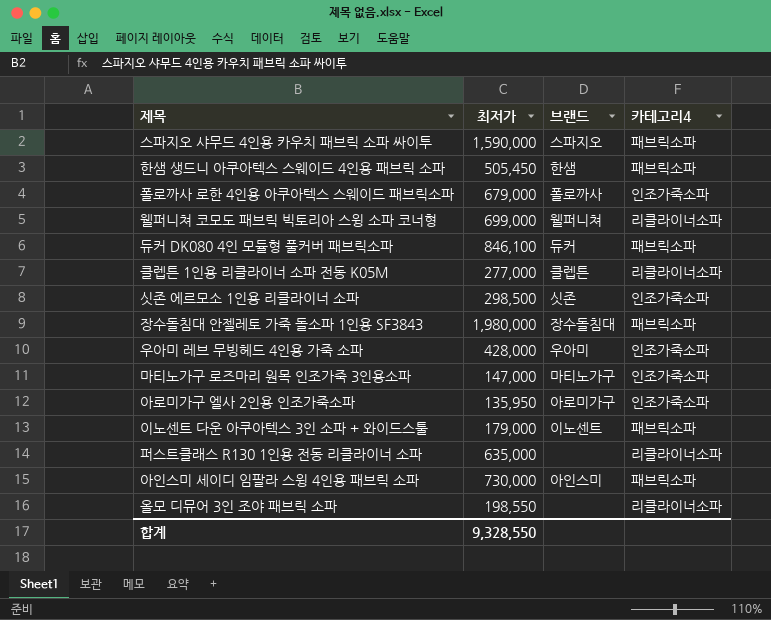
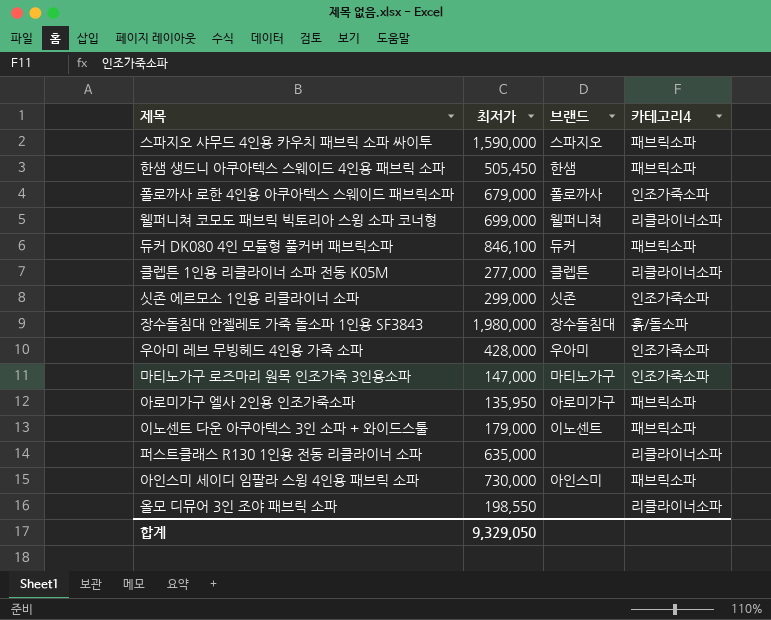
싯존 에르모소 1인용 리클라이너 소파 | 최저가: 298,500 -> 299,000
장수돌침대 안젤레토 가죽 돌소파 1인용 SF3843 | 카테고리4: 패브릭소파 -> 흙/돌소파
아로미가구 엘사 2인용 인조가죽소파 | 카테고리4: 인조가죽소파 -> 패브릭소파
합계 | 최저가: 9,328,550 -> 9,329,050

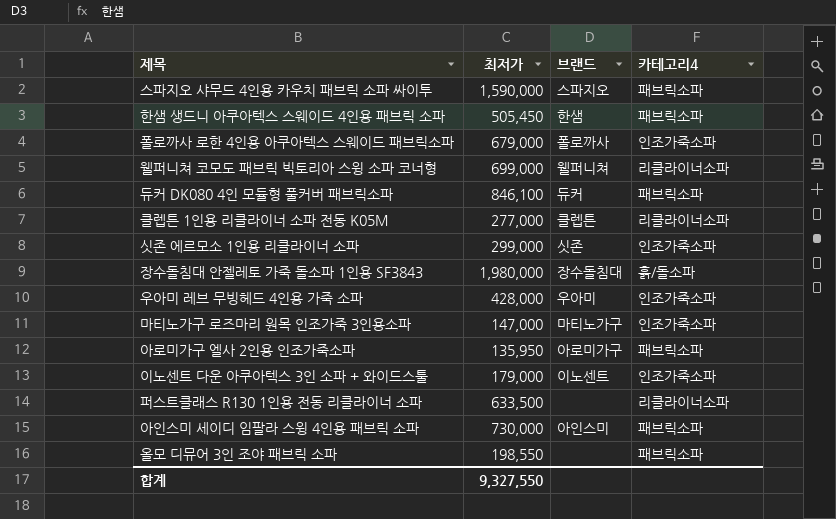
이노센트 다운 아쿠아텍스 3인 소파 + 와이드스툴 | 카테고리4: 패브릭소파 -> 인조가죽소파
퍼스트클래스 R130 1인용 전동 리클라이너 소파 | 최저가: 635,000 -> 633,500
올모 디뮤어 3인 조야 패브릭 소파 | 카테고리4: 리클라이너소파 -> 패브릭소파
합계 | 최저가: 9,329,050 -> 9,327,550

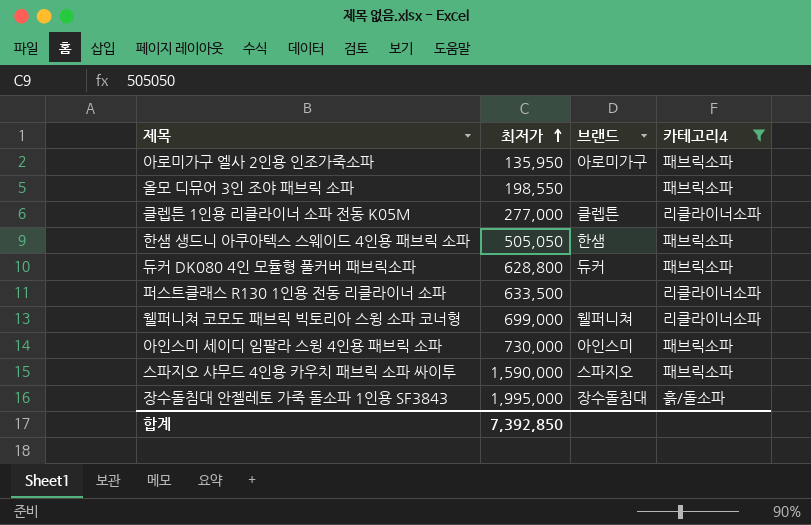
filter: none -> 카테고리4 != 인조가죽소파
row order: none -> 최저가 ascending
한샘 생드니 아쿠아텍스 스웨이드 4인용 패브릭 소파 | 최저가: 505,450 -> 505,050
듀커 DK080 4인 모듈형 풀커버 패브릭소파 | 최저가: 846,100 -> 628,800
장수돌침대 안젤레토 가죽 돌소파 1인용 SF3843 | 최저가: 1,980,000 -> 1,995,000
합계 | 최저가: 9,327,550 -> 7,392,850

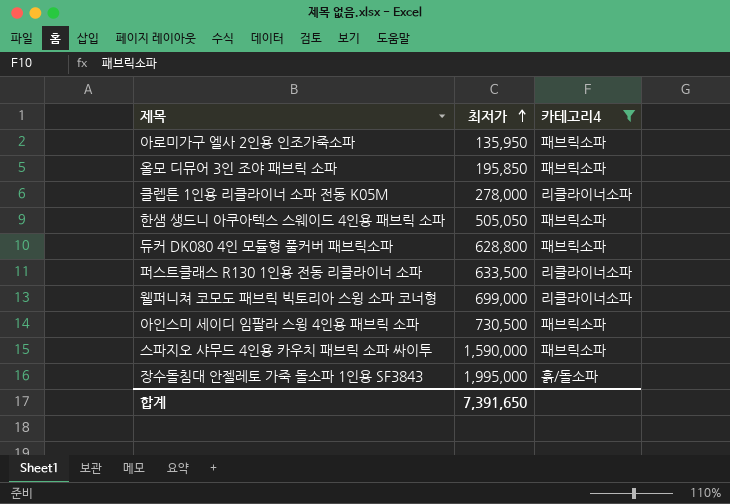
column 브랜드 | position: 3 -> none
올모 디뮤어 3인 조야 패브릭 소파 | 최저가: 198,550 -> 195,850
클렙튼 1인용 리클라이너 소파 전동 K05M | 최저가: 277,000 -> 278,000
아인스미 세이디 임팔라 스윙 4인용 패브릭 소파 | 최저가: 730,000 -> 730,500
합계 | 최저가: 7,392,850 -> 7,391,650

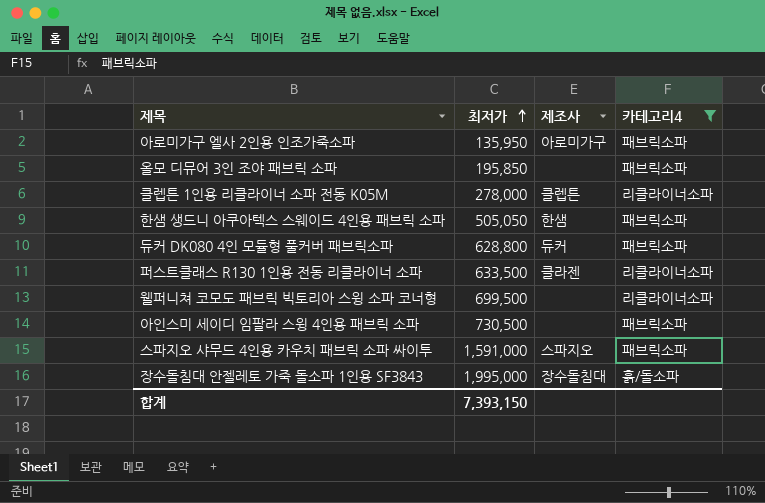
column 제조사 | position: none -> 3
웰퍼니쳐 코모도 패브릭 빅토리아 스윙 소파 코너형 | 최저가: 699,000 -> 699,500
스파지오 샤무드 4인용 카우치 패브릭 소파 싸이투 | 최저가: 1,590,000 -> 1,591,000
합계 | 최저가: 7,391,650 -> 7,393,150

